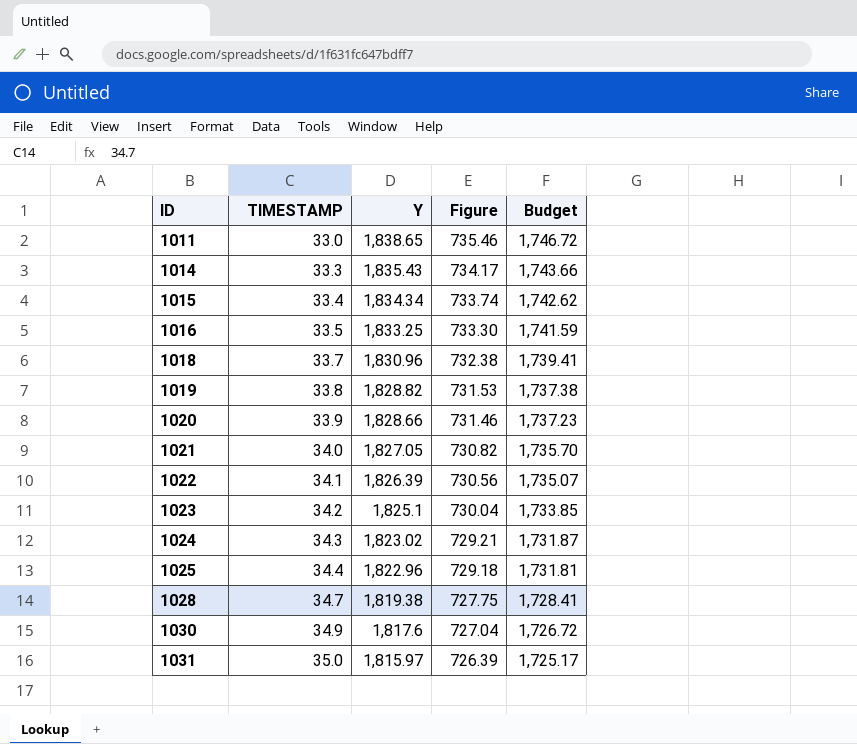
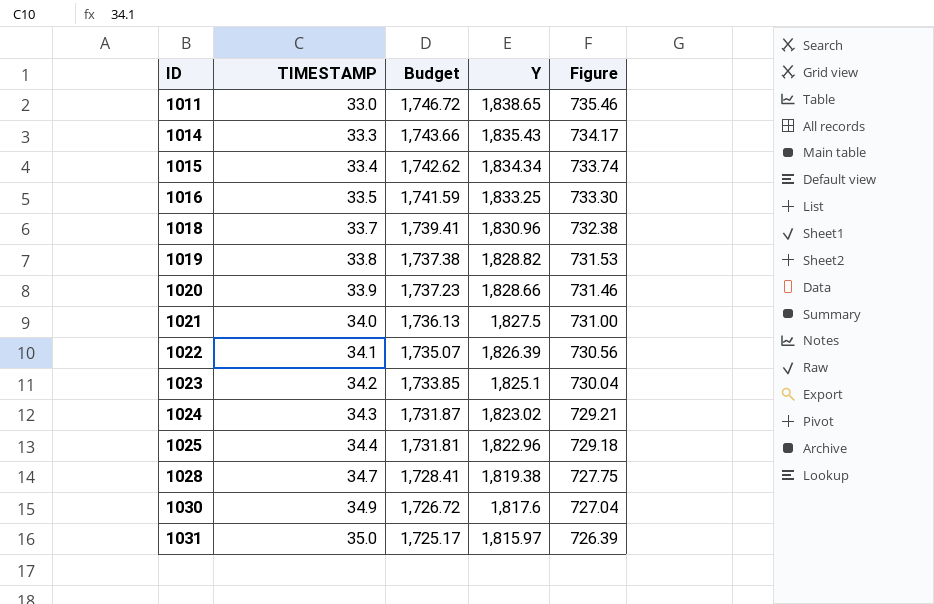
column Budget | position: 5 -> 3
1021 | Budget: 1,735.70 -> 1,736.13
1021 | Y: 1,827.05 -> 1,827.5
1021 | Figure: 730.82 -> 731.00

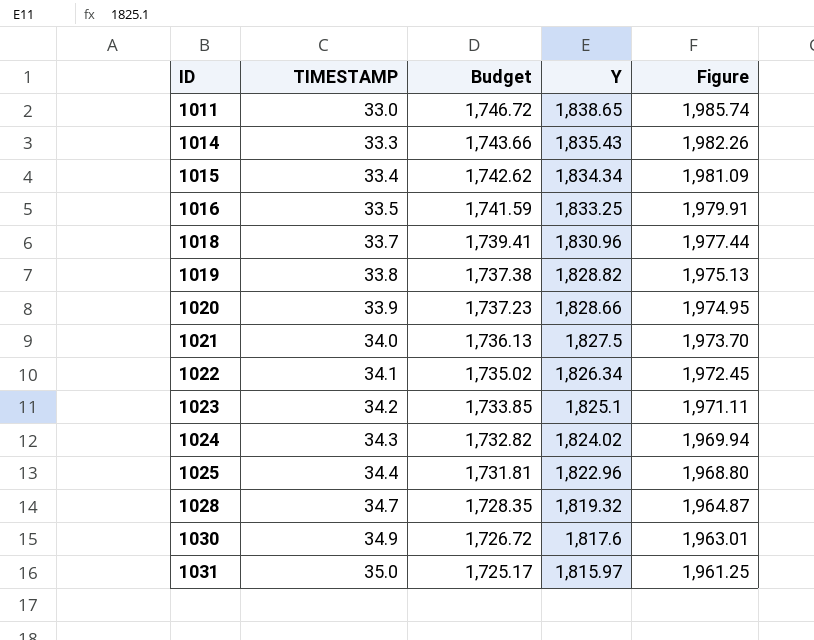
column Figure | formula: [Y] * 0.4 -> [Y] * 1.08
1022 | Budget: 1,735.07 -> 1,735.02
1022 | Y: 1,826.39 -> 1,826.34
1024 | Budget: 1,731.87 -> 1,732.82
1024 | Y: 1,823.02 -> 1,824.02
1028 | Budget: 1,728.41 -> 1,728.35
1028 | Y: 1,819.38 -> 1,819.32

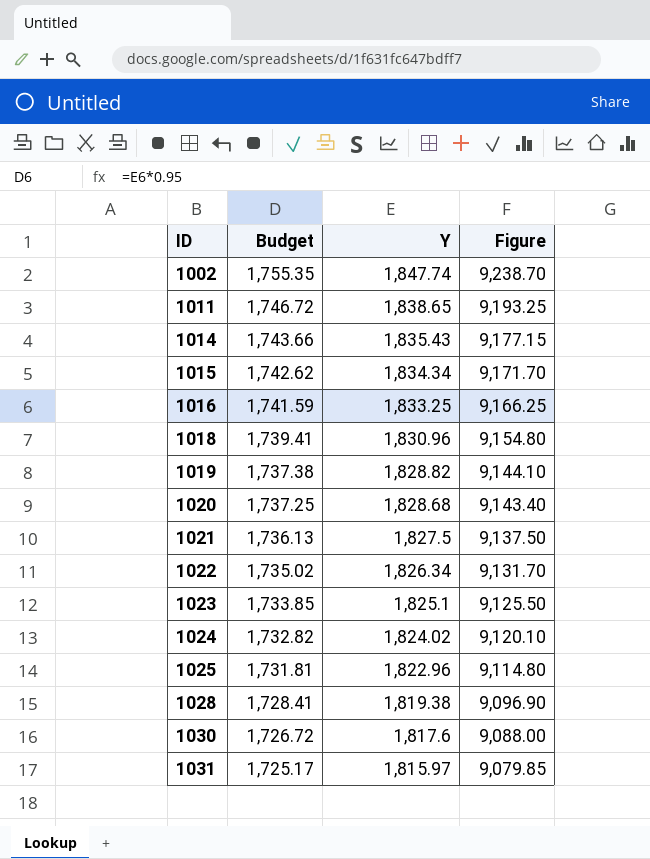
column TIMESTAMP | position: 2 -> none
column Figure | formula: [Y] * 1.08 -> [Y] * 5
row 1002: none -> 1,755.35 | 1,847.74 | 9,238.70
1020 | Budget: 1,737.23 -> 1,737.25
1020 | Y: 1,828.66 -> 1,828.68
1028 | Budget: 1,728.35 -> 1,728.41
1028 | Y: 1,819.32 -> 1,819.38

